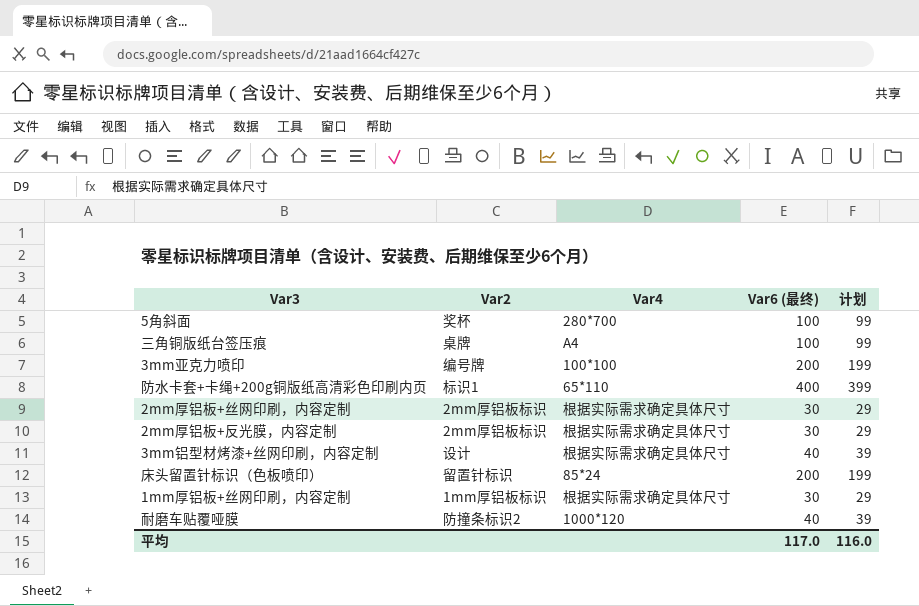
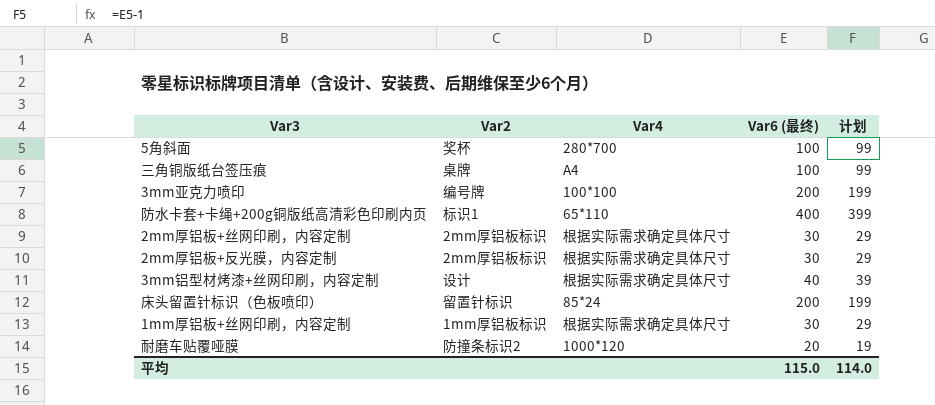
耐磨车贴覆哑膜 | Var6 (最终): 40 -> 20
耐磨车贴覆哑膜 | 计划: 39 -> 19
平均 | Var6 (最终): 117.0 -> 115.0
平均 | 计划: 116.0 -> 114.0

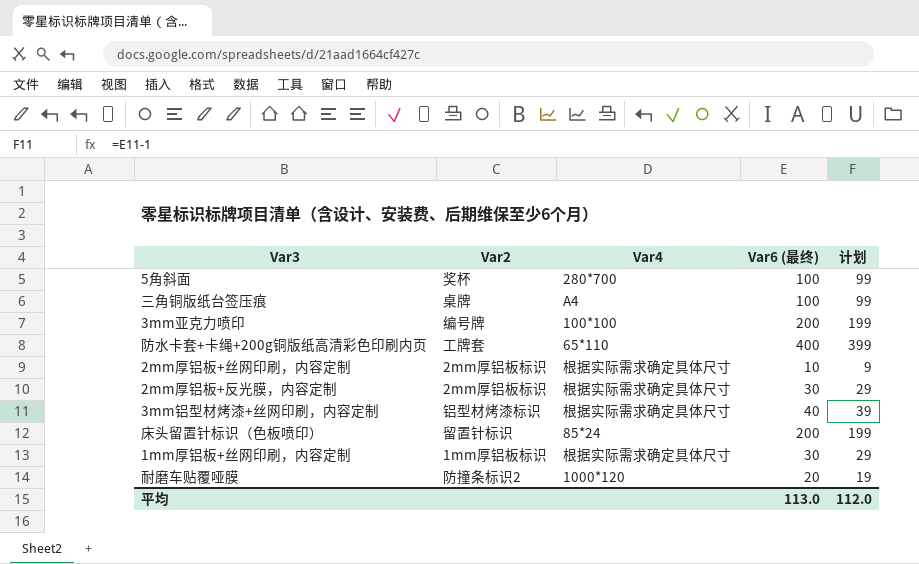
防水卡套+卡绳+200g铜版纸高清彩色印刷内页 | Var2: 标识1 -> 工牌套
2mm厚铝板+丝网印刷，内容定制 | Var6 (最终): 30 -> 10
2mm厚铝板+丝网印刷，内容定制 | 计划: 29 -> 9
3mm铝型材烤漆+丝网印刷，内容定制 | Var2: 设计 -> 铝型材烤漆标识
平均 | Var6 (最终): 115.0 -> 113.0
平均 | 计划: 114.0 -> 112.0

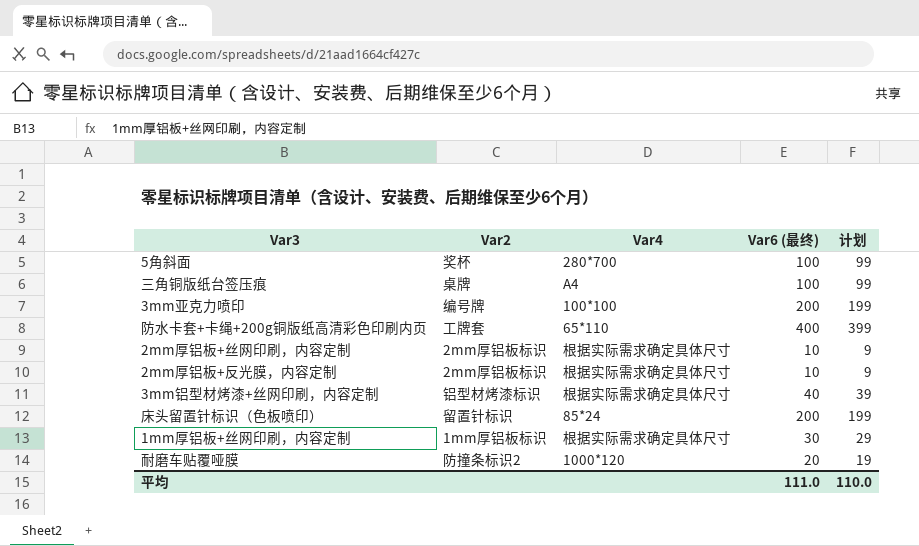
2mm厚铝板+反光膜，内容定制 | Var6 (最终): 30 -> 10
2mm厚铝板+反光膜，内容定制 | 计划: 29 -> 9
平均 | Var6 (最终): 113.0 -> 111.0
平均 | 计划: 112.0 -> 110.0

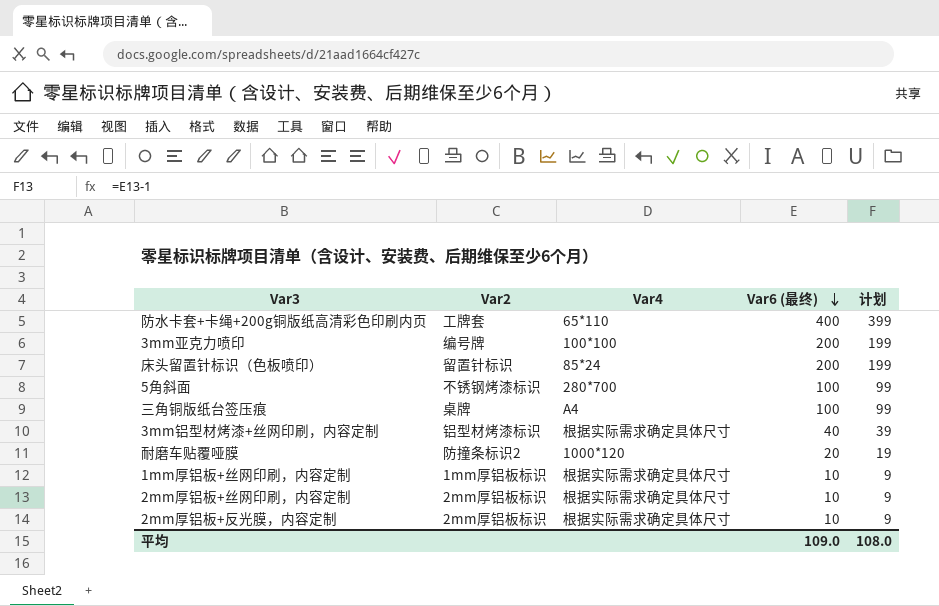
row order: none -> Var6 (最终) descending
5角斜面 | Var2: 奖杯 -> 不锈钢烤漆标识
1mm厚铝板+丝网印刷，内容定制 | Var6 (最终): 30 -> 10
1mm厚铝板+丝网印刷，内容定制 | 计划: 29 -> 9
平均 | Var6 (最终): 111.0 -> 109.0
平均 | 计划: 110.0 -> 108.0

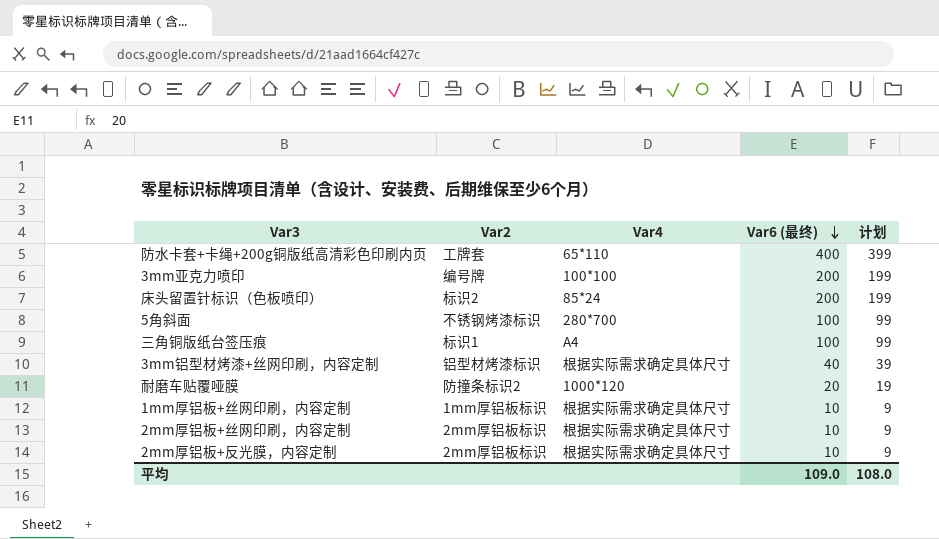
床头留置针标识（色板喷印） | Var2: 留置针标识 -> 标识2
三角铜版纸台签压痕 | Var2: 桌牌 -> 标识1

